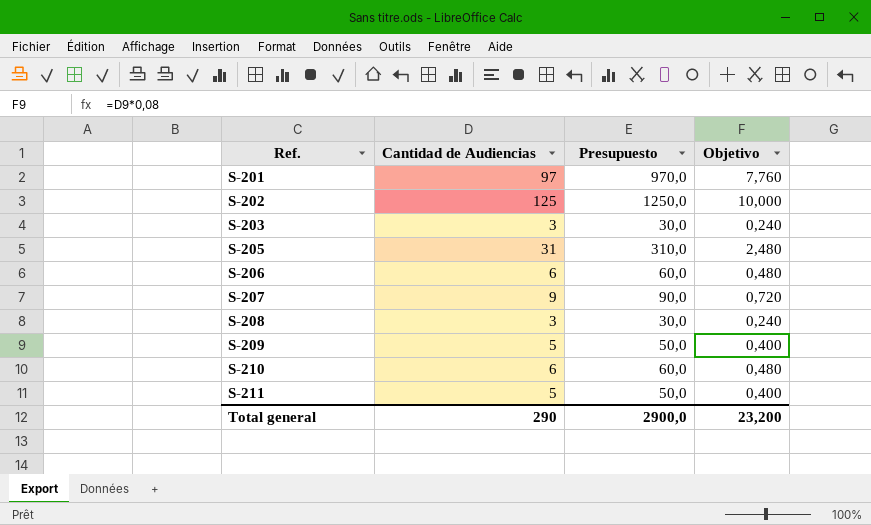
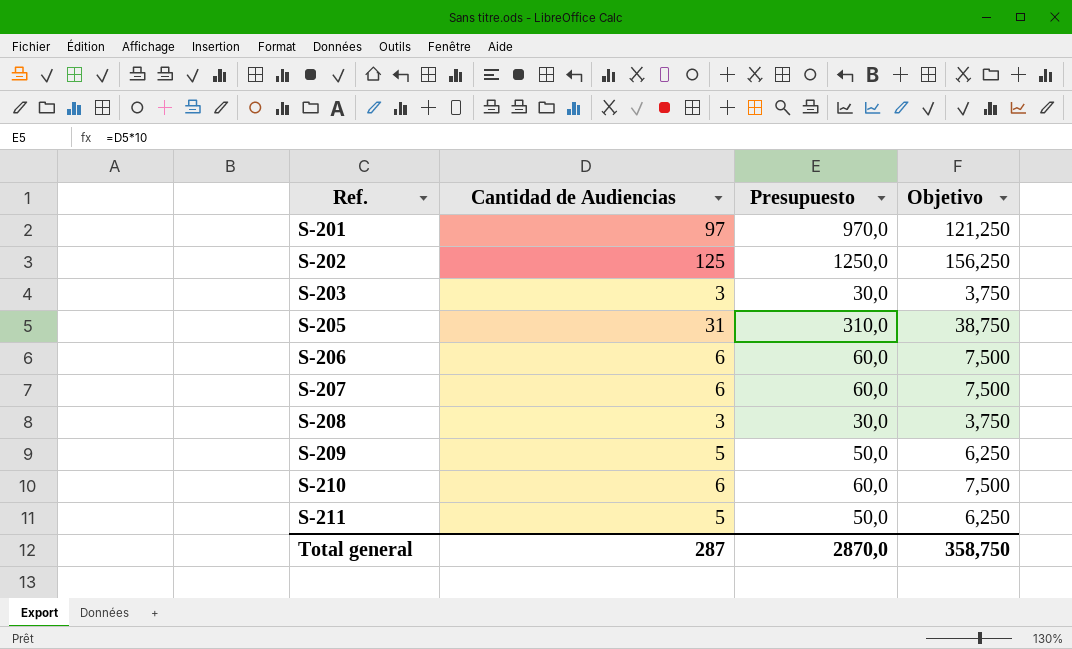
column Objetivo | formula: [Cantidad de Audiencias] * 0,08 -> [Cantidad de Audiencias] * 1,25
S-207 | Cantidad de Audiencias: 9 -> 6
S-207 | Presupuesto: 90,0 -> 60,0
Total general | Cantidad de Audiencias: 290 -> 287
Total general | Presupuesto: 2900,0 -> 2870,0
Total general | Objetivo: 23,200 -> 358,750

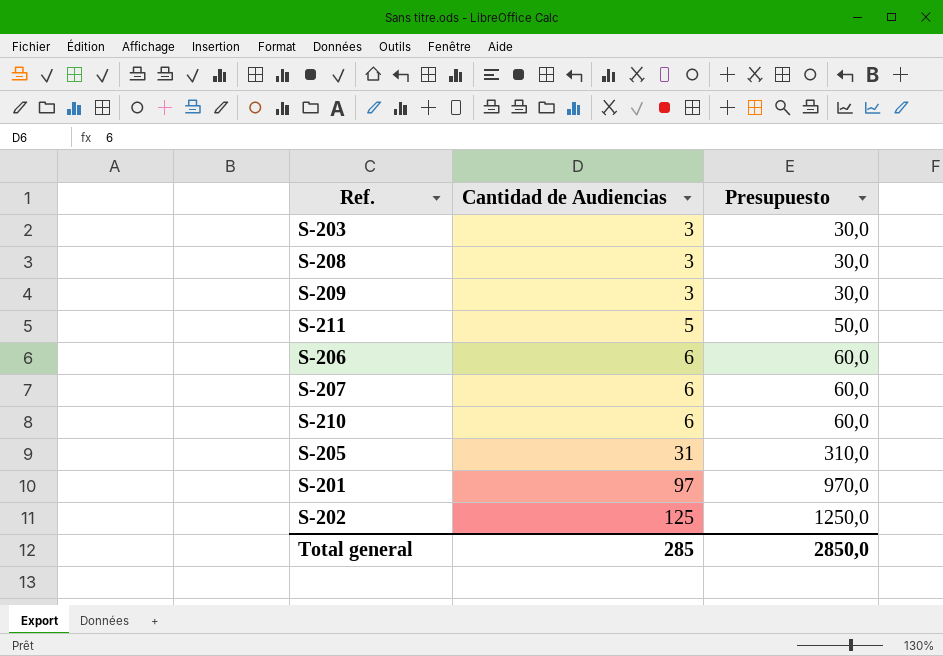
row order: Ref. ascending -> Cantidad de Audiencias ascending
column Objetivo | formula: [Cantidad de Audiencias] * 1,25 -> none
S-209 | Cantidad de Audiencias: 5 -> 3
S-209 | Presupuesto: 50,0 -> 30,0
Total general | Cantidad de Audiencias: 287 -> 285
Total general | Presupuesto: 2870,0 -> 2850,0

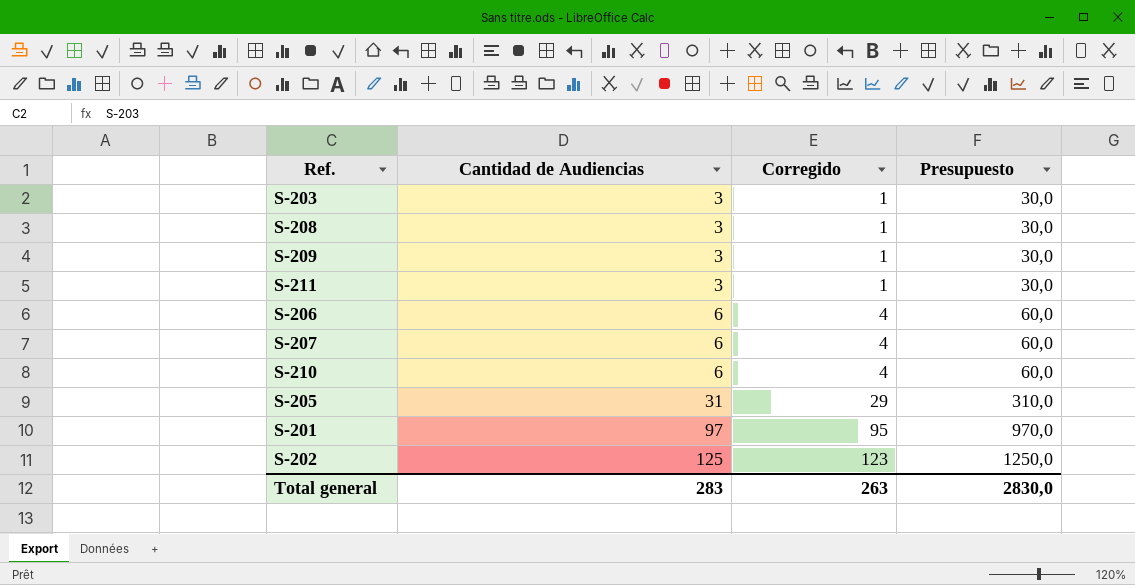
column Corregido | formula: none -> [Cantidad de Audiencias] - 2
S-211 | Cantidad de Audiencias: 5 -> 3
S-211 | Presupuesto: 50,0 -> 30,0
Total general | Cantidad de Audiencias: 285 -> 283
Total general | Presupuesto: 2850,0 -> 2830,0

